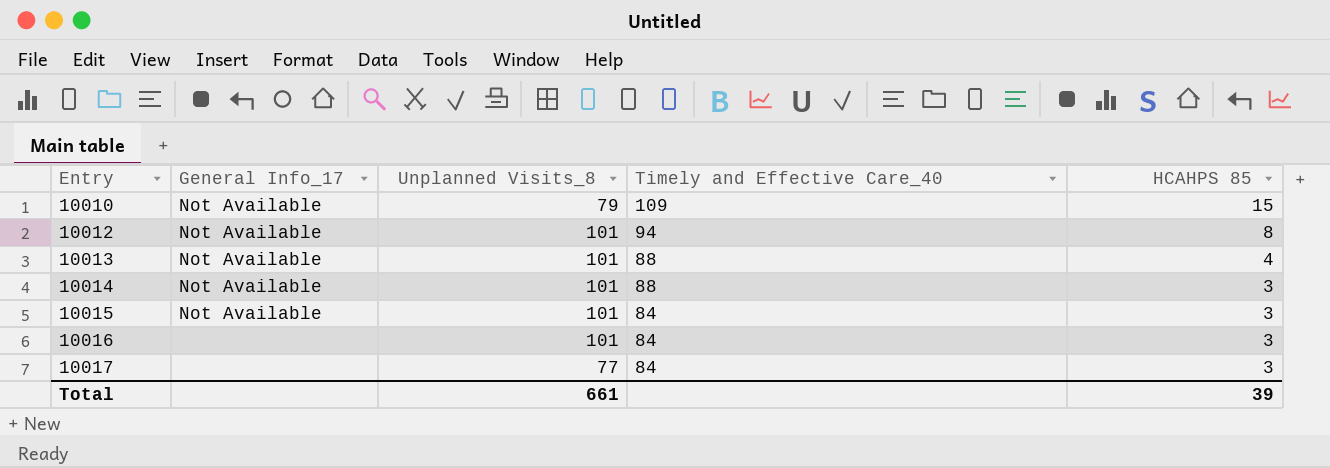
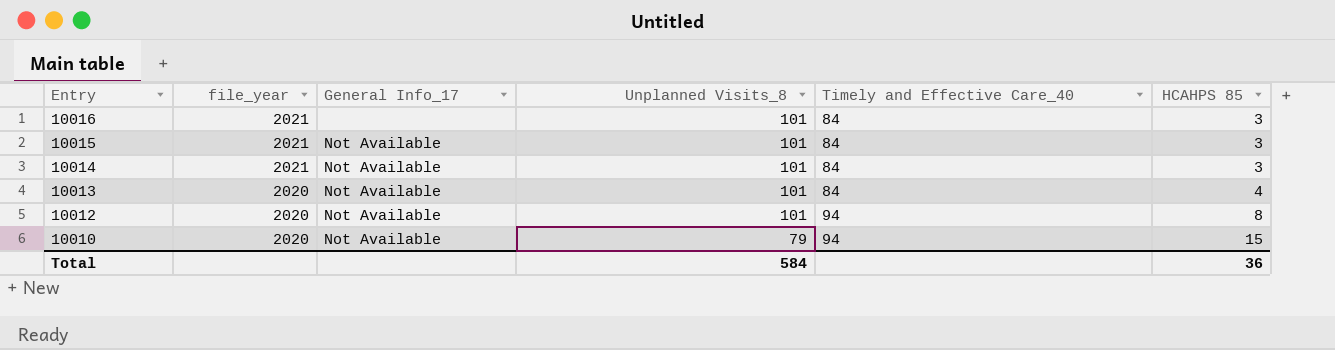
row order: Entry ascending -> Entry descending
column file_year | position: none -> 2
row 10017: none | 77 | 84 | 3 -> none
10014 | Timely and Effective Care_40: 88 -> 84
10013 | Timely and Effective Care_40: 88 -> 84
10010 | Timely and Effective Care_40: 109 -> 94
Total | Unplanned Visits_8: 661 -> 584
Total | HCAHPS 85: 39 -> 36

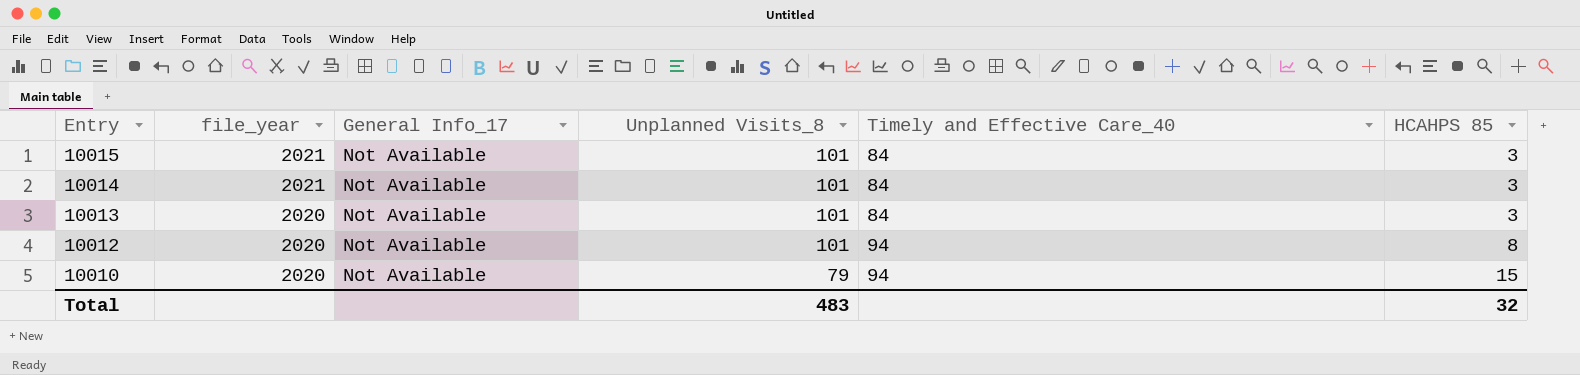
row 10016: 2021 | none | 101 | 84 | 3 -> none
10013 | HCAHPS 85: 4 -> 3
Total | Unplanned Visits_8: 584 -> 483
Total | HCAHPS 85: 36 -> 32

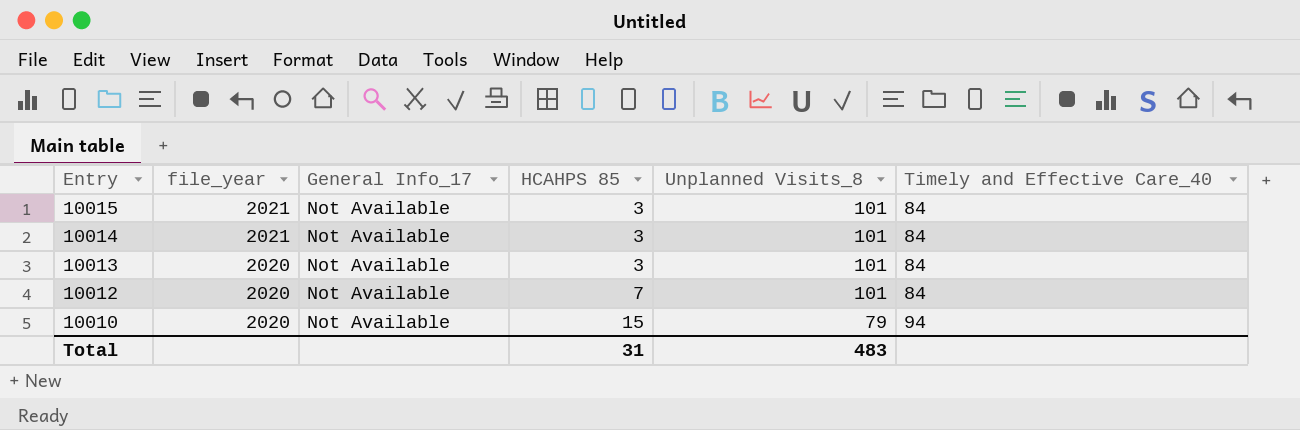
column HCAHPS 85 | position: 6 -> 4
10012 | HCAHPS 85: 8 -> 7
10012 | Timely and Effective Care_40: 94 -> 84
Total | HCAHPS 85: 32 -> 31

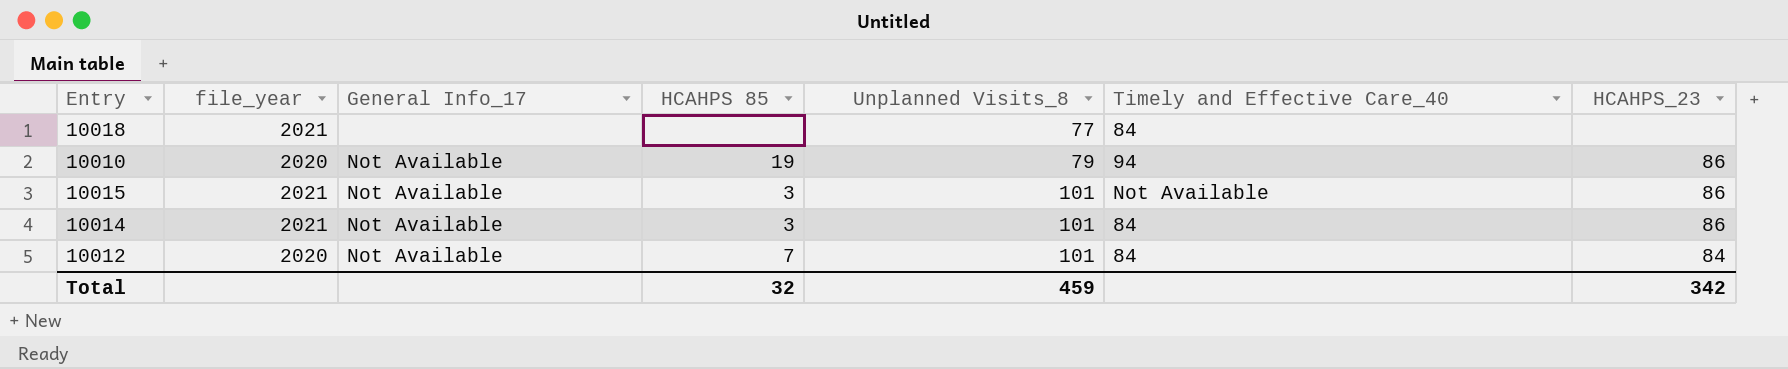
row order: Entry descending -> Unplanned Visits_8 ascending
column HCAHPS_23 | position: none -> 7
row 10013: 2020 | Not Available | 3 | 101 | 84 -> none
row 10018: none -> 2021 | none | none | 77 | 84 | none
10010 | HCAHPS 85: 15 -> 19
10015 | Timely and Effective Care_40: 84 -> Not Available
Total | HCAHPS 85: 31 -> 32
Total | Unplanned Visits_8: 483 -> 459

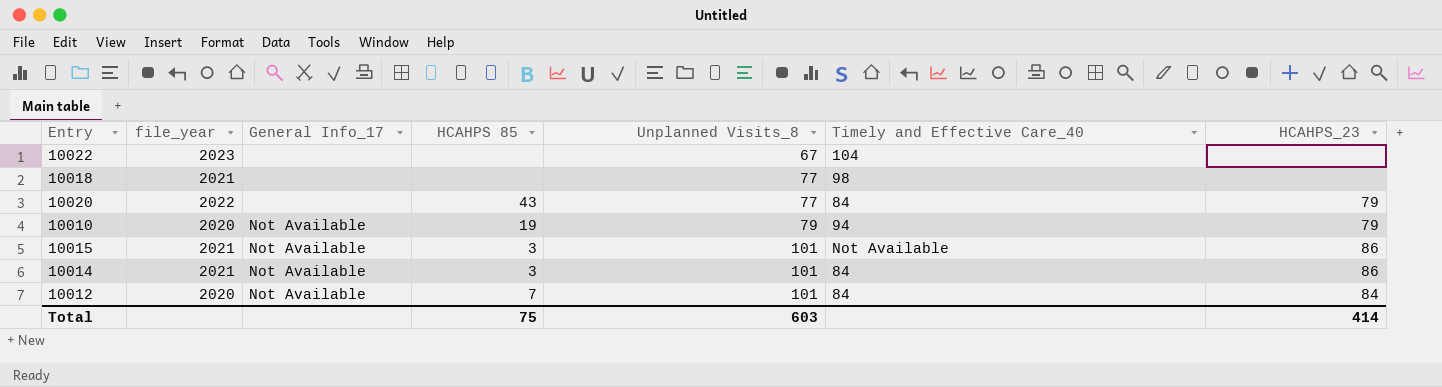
row 10022: none -> 2023 | none | none | 67 | 104 | none
10018 | Timely and Effective Care_40: 84 -> 98
row 10020: none -> 2022 | none | 43 | 77 | 84 | 79
10010 | HCAHPS_23: 86 -> 79
Total | HCAHPS 85: 32 -> 75
Total | Unplanned Visits_8: 459 -> 603
Total | HCAHPS_23: 342 -> 414

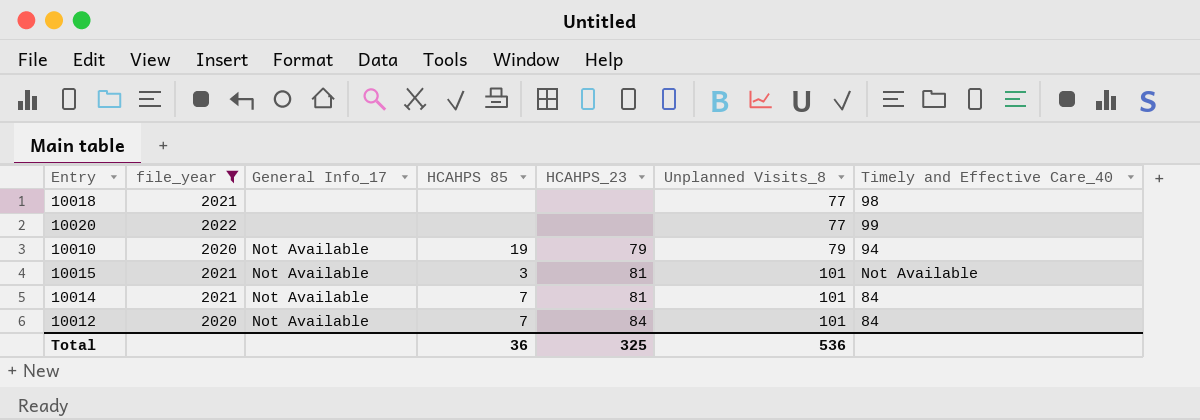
filter: none -> file_year != 2023
column HCAHPS_23 | position: 7 -> 5
10020 | HCAHPS 85: 43 -> none
10020 | HCAHPS_23: 79 -> none
10020 | Timely and Effective Care_40: 84 -> 99
10015 | HCAHPS_23: 86 -> 81
10014 | HCAHPS 85: 3 -> 7
10014 | HCAHPS_23: 86 -> 81
Total | HCAHPS 85: 75 -> 36
Total | HCAHPS_23: 414 -> 325
Total | Unplanned Visits_8: 603 -> 536

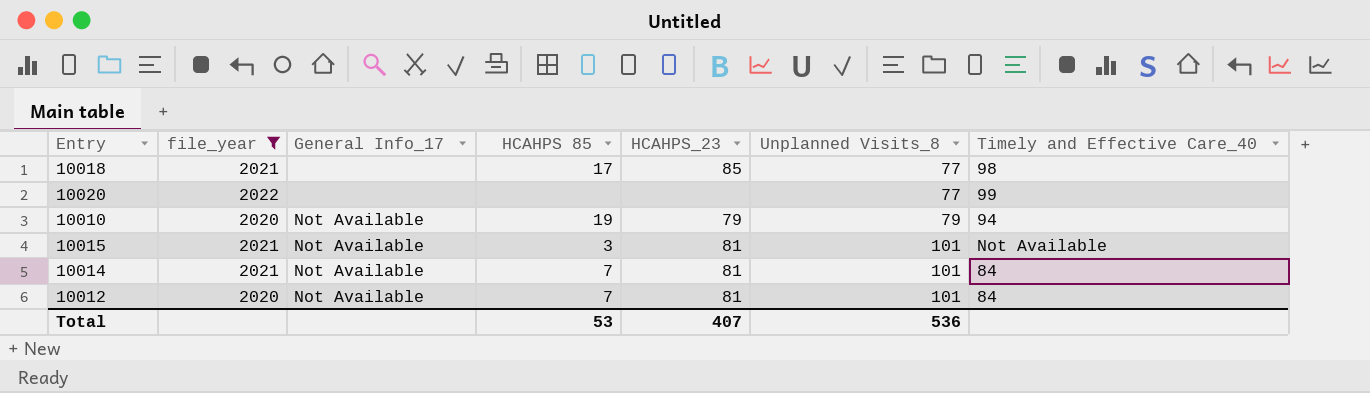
10018 | HCAHPS 85: none -> 17
10018 | HCAHPS_23: none -> 85
10012 | HCAHPS_23: 84 -> 81
Total | HCAHPS 85: 36 -> 53
Total | HCAHPS_23: 325 -> 407

